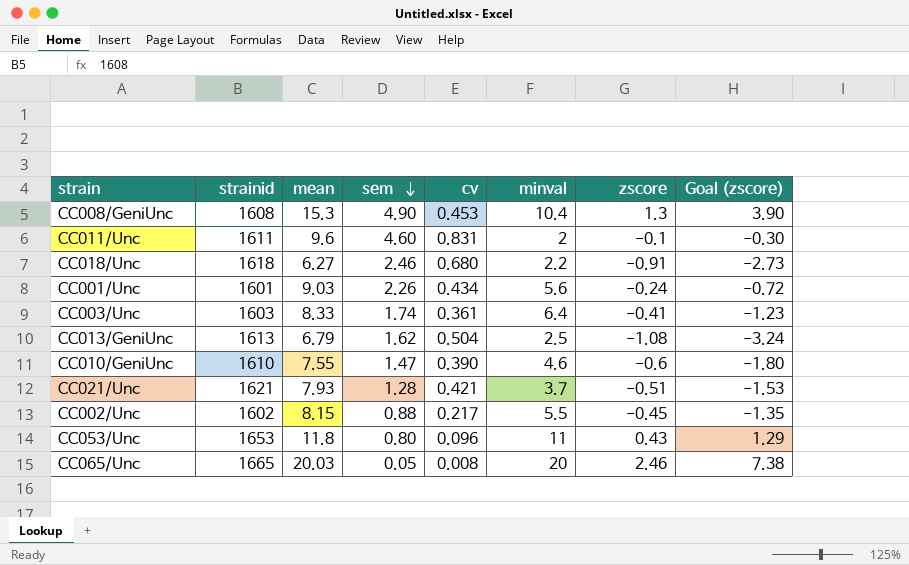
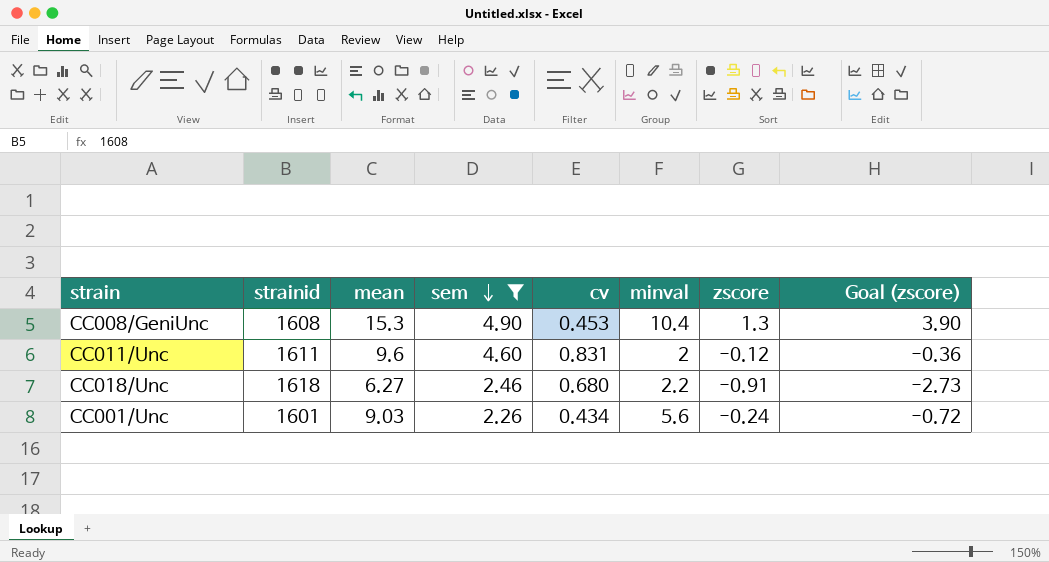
filter: none -> sem >= 2.26
CC011/Unc | zscore: -0.1 -> -0.12
CC011/Unc | Goal (zscore): -0.30 -> -0.36

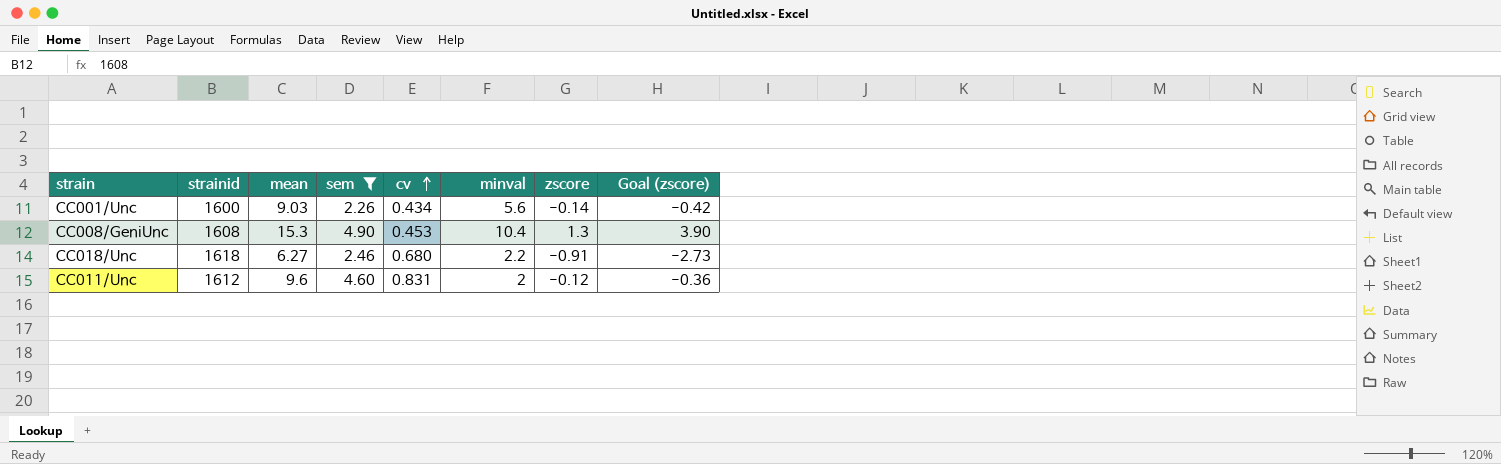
row order: sem descending -> cv ascending
CC001/Unc | strainid: 1601 -> 1600
CC001/Unc | zscore: -0.24 -> -0.14
CC001/Unc | Goal (zscore): -0.72 -> -0.42
CC011/Unc | strainid: 1611 -> 1612

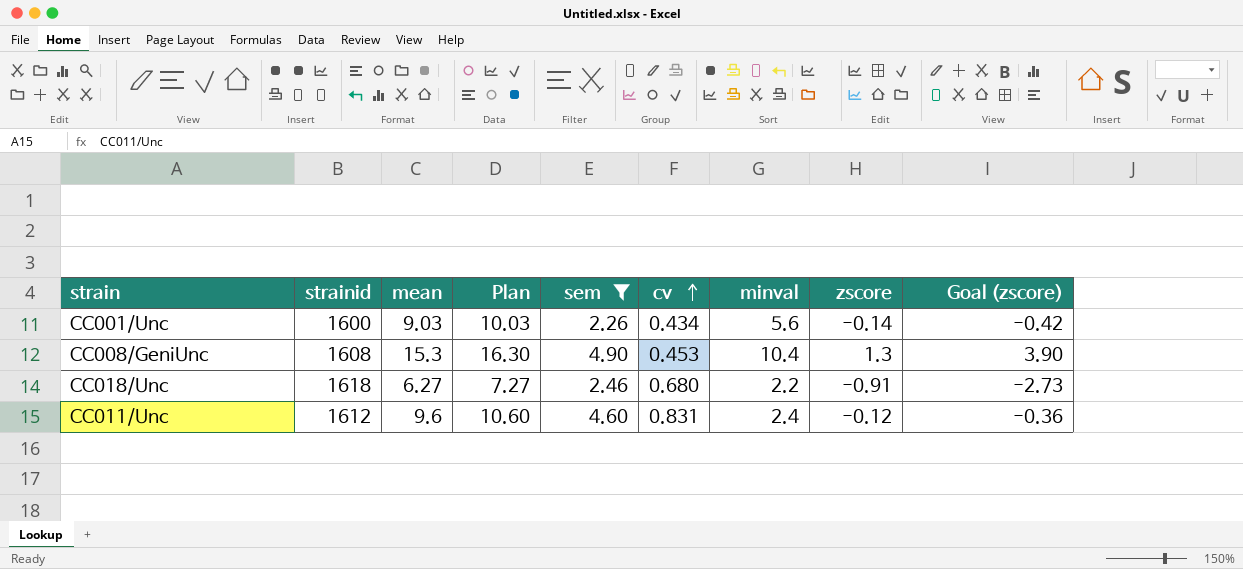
column Plan | formula: none -> [mean] + 1
CC011/Unc | minval: 2 -> 2.4

